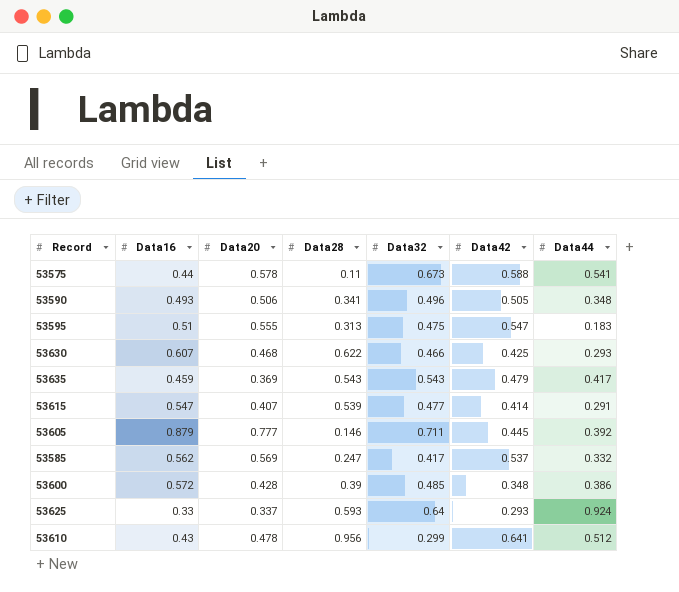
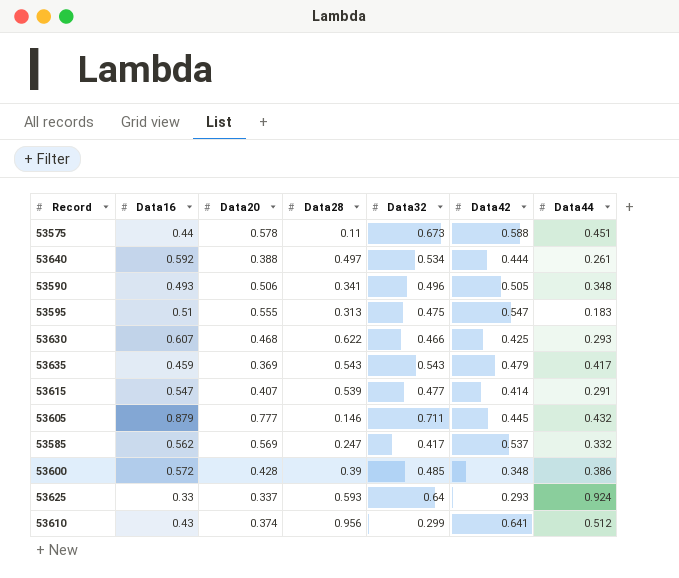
53575 | Data44: 0.541 -> 0.451
row 53640: none -> 0.592 | 0.388 | 0.497 | 0.534 | 0.444 | 0.261
53605 | Data44: 0.392 -> 0.432
53610 | Data20: 0.478 -> 0.374

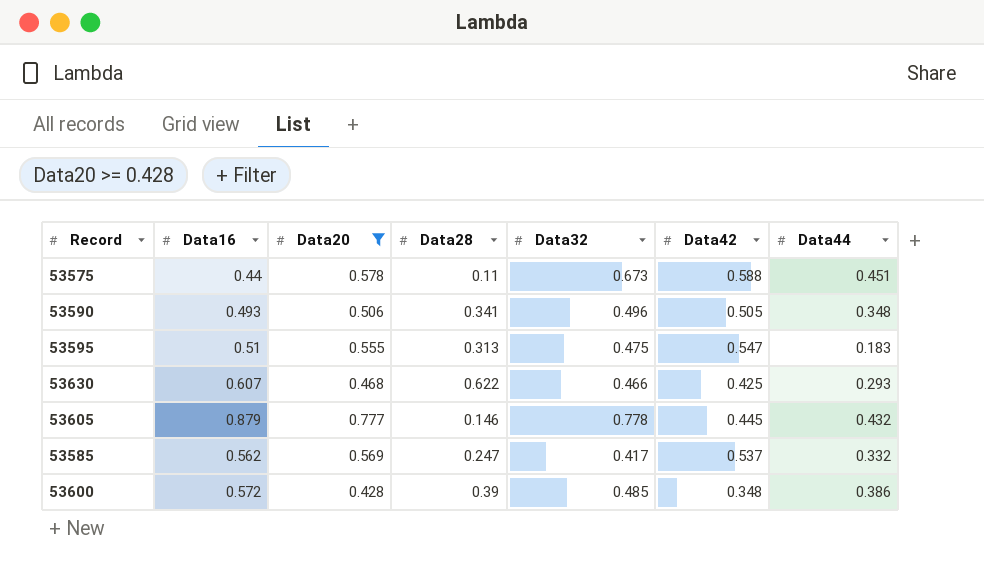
filter: none -> Data20 >= 0.428
53605 | Data32: 0.711 -> 0.778

